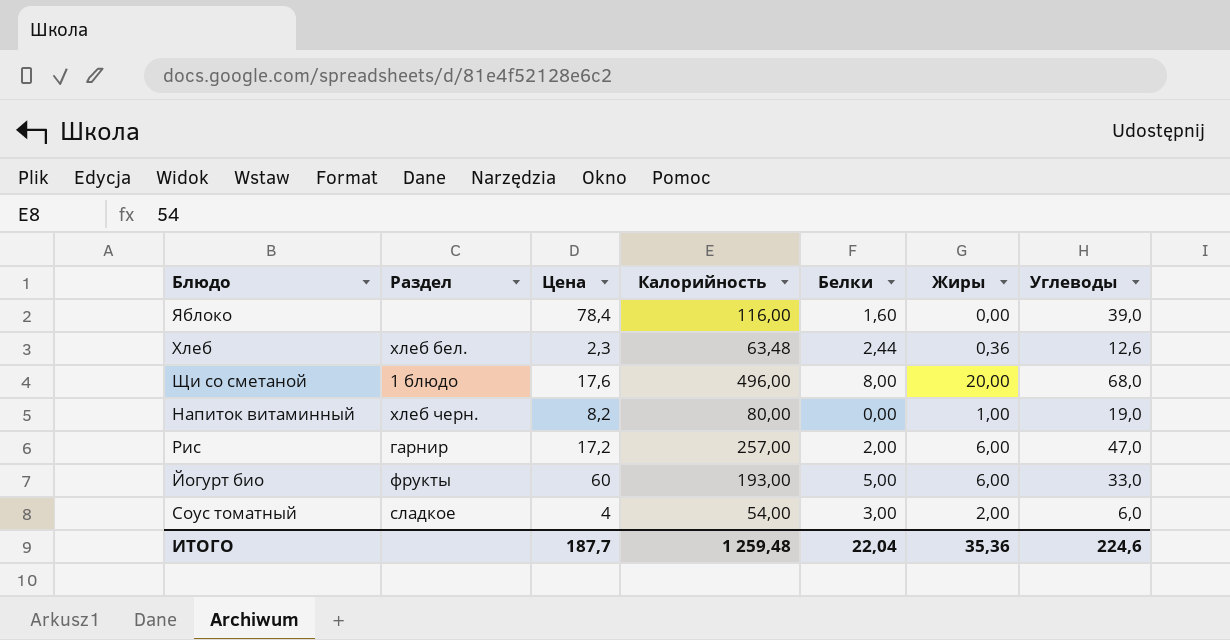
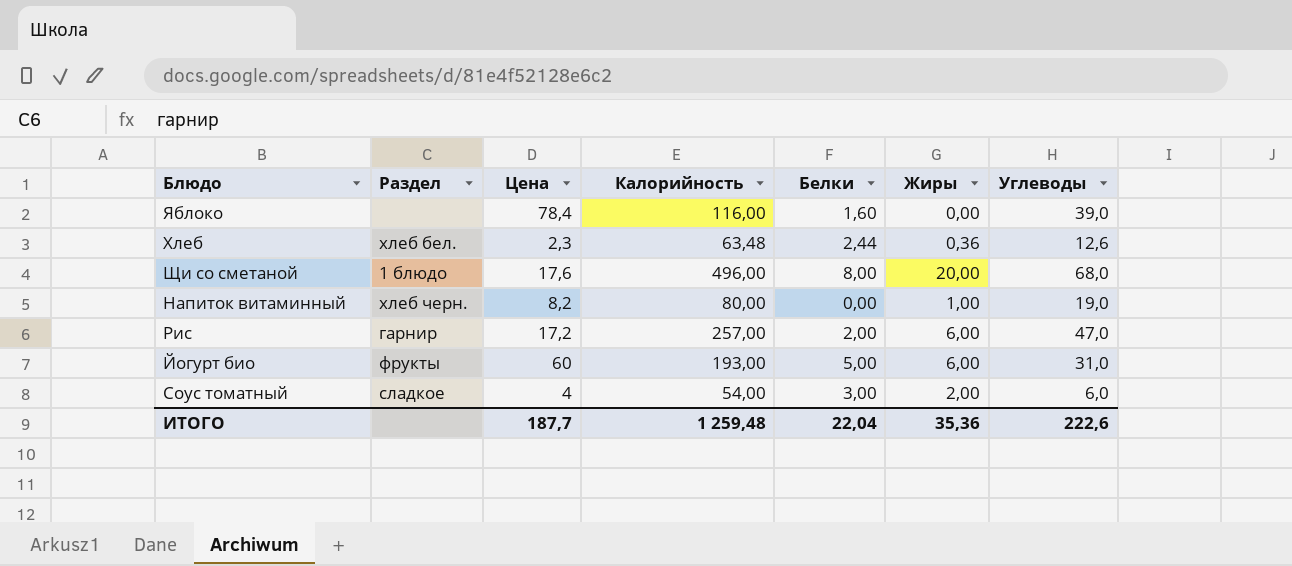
Йогурт био | Углеводы: 33,0 -> 31,0
ИТОГО | Углеводы: 224,6 -> 222,6

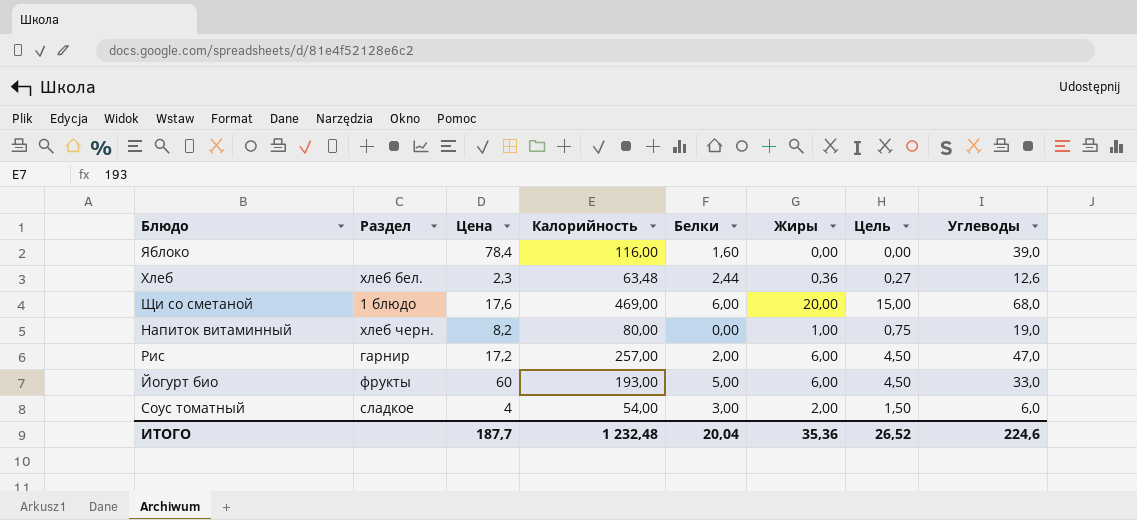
column Цель | formula: none -> [Жиры] * 0,75
Щи со сметаной | Калорийность: 496,00 -> 469,00
Щи со сметаной | Белки: 8,00 -> 6,00
Йогурт био | Углеводы: 31,0 -> 33,0
ИТОГО | Калорийность: 1 259,48 -> 1 232,48
ИТОГО | Белки: 22,04 -> 20,04
ИТОГО | Углеводы: 222,6 -> 224,6

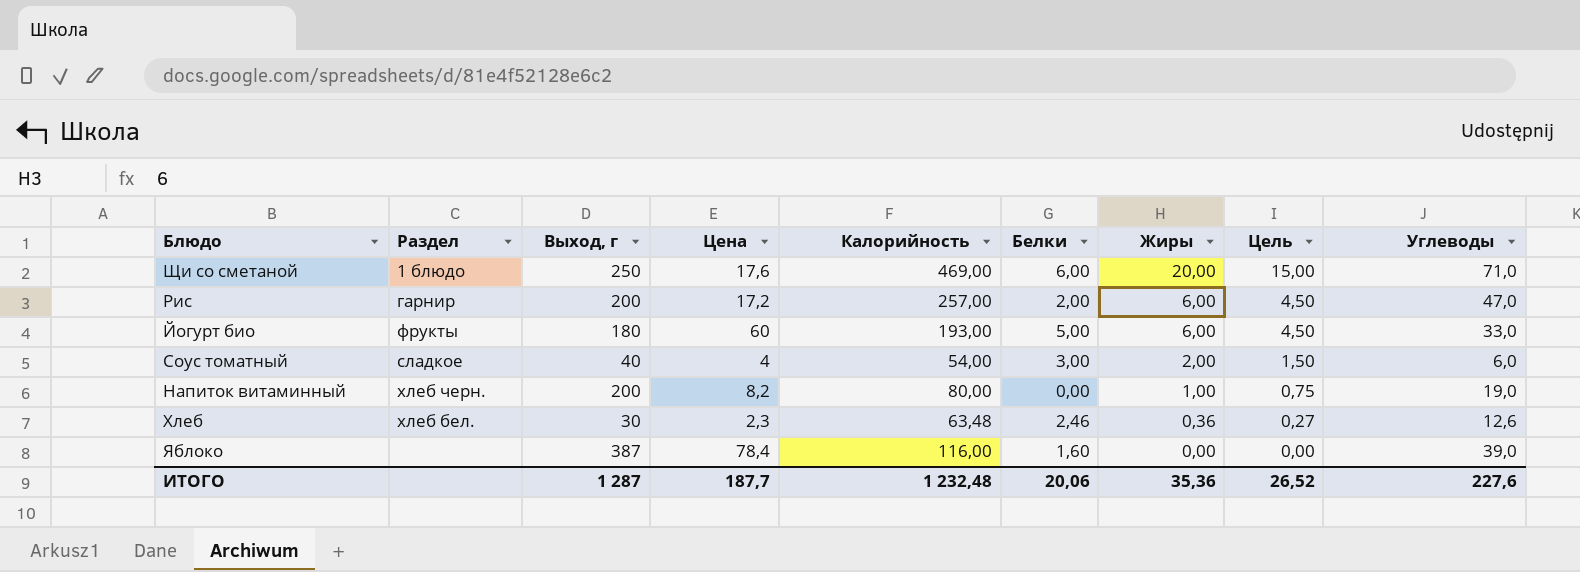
row order: none -> Жиры descending
column Выход, г | position: none -> 3
Щи со сметаной | Углеводы: 68,0 -> 71,0
Хлеб | Белки: 2,44 -> 2,46
ИТОГО | Белки: 20,04 -> 20,06
ИТОГО | Углеводы: 224,6 -> 227,6

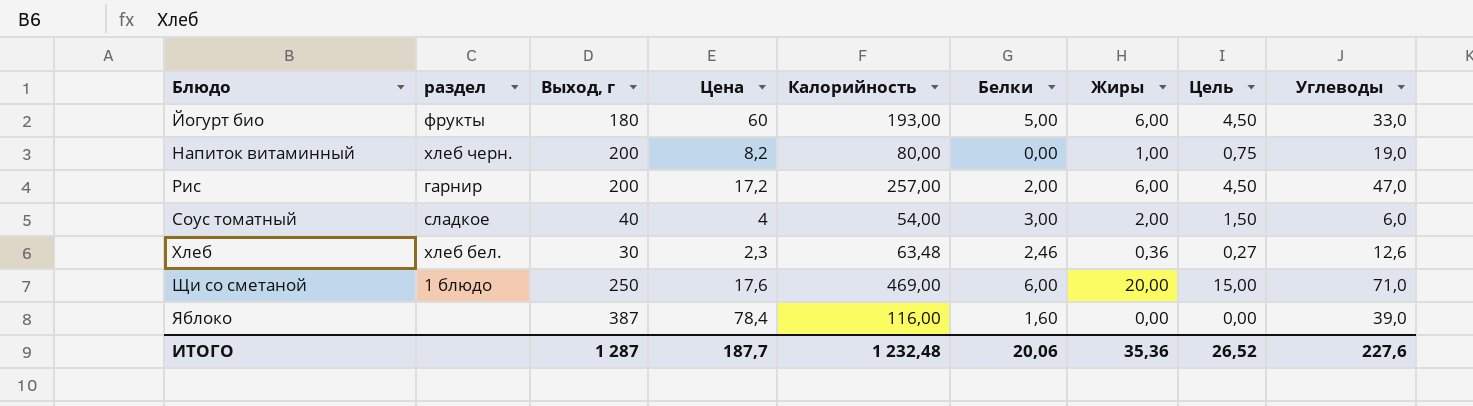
row order: Жиры descending -> Блюдо ascending
column name: Раздел -> раздел

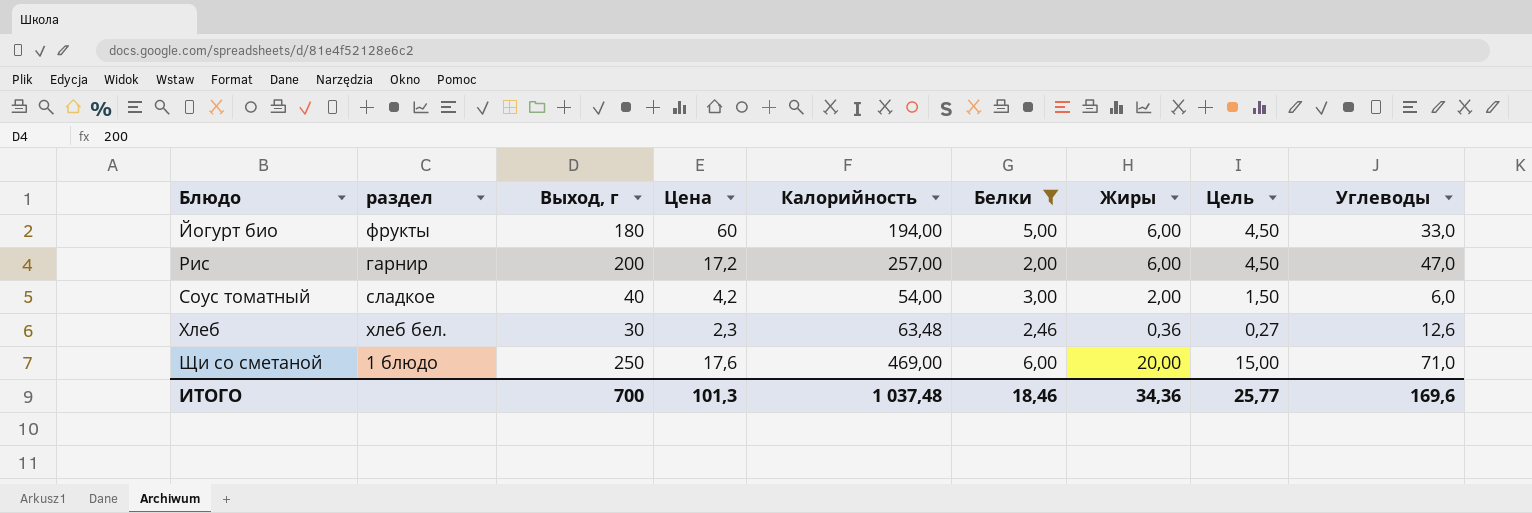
filter: none -> Белки >= 2,00
Йогурт био | Калорийность: 193,00 -> 194,00
Соус томатный | Цена: 4 -> 4,2
ИТОГО | Выход, г: 1 287 -> 700
ИТОГО | Цена: 187,7 -> 101,3
ИТОГО | Калорийность: 1 232,48 -> 1 037,48
ИТОГО | Белки: 20,06 -> 18,46
ИТОГО | Жиры: 35,36 -> 34,36
ИТОГО | Цель: 26,52 -> 25,77
ИТОГО | Углеводы: 227,6 -> 169,6

